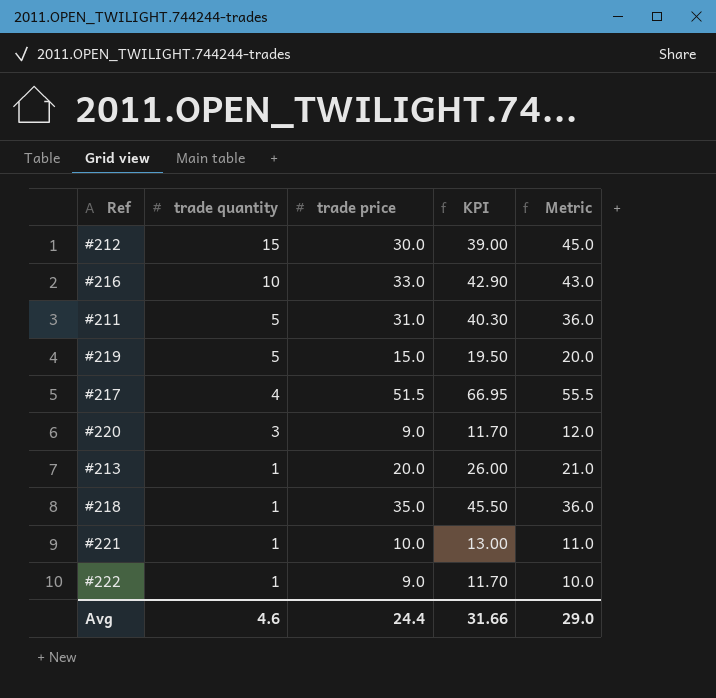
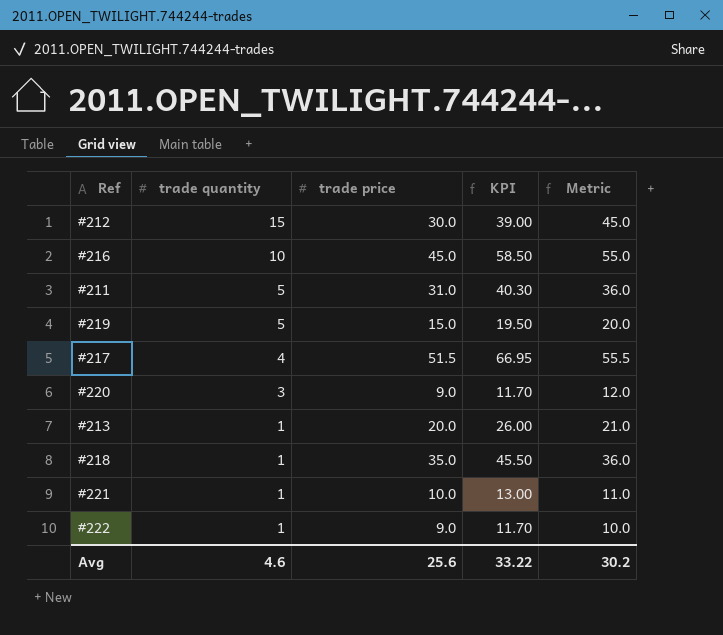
#216 | trade price: 33.0 -> 45.0
#216 | KPI: 42.90 -> 58.50
#216 | Metric: 43.0 -> 55.0
Avg | trade price: 24.4 -> 25.6
Avg | KPI: 31.66 -> 33.22
Avg | Metric: 29.0 -> 30.2

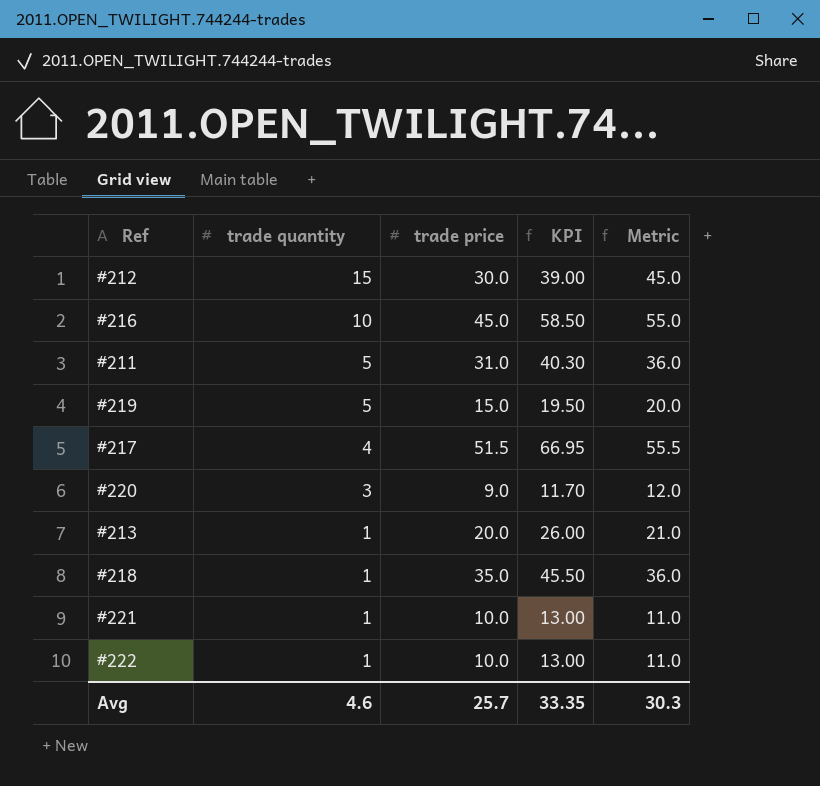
#222 | trade price: 9.0 -> 10.0
#222 | KPI: 11.70 -> 13.00
#222 | Metric: 10.0 -> 11.0
Avg | trade price: 25.6 -> 25.7
Avg | KPI: 33.22 -> 33.35
Avg | Metric: 30.2 -> 30.3

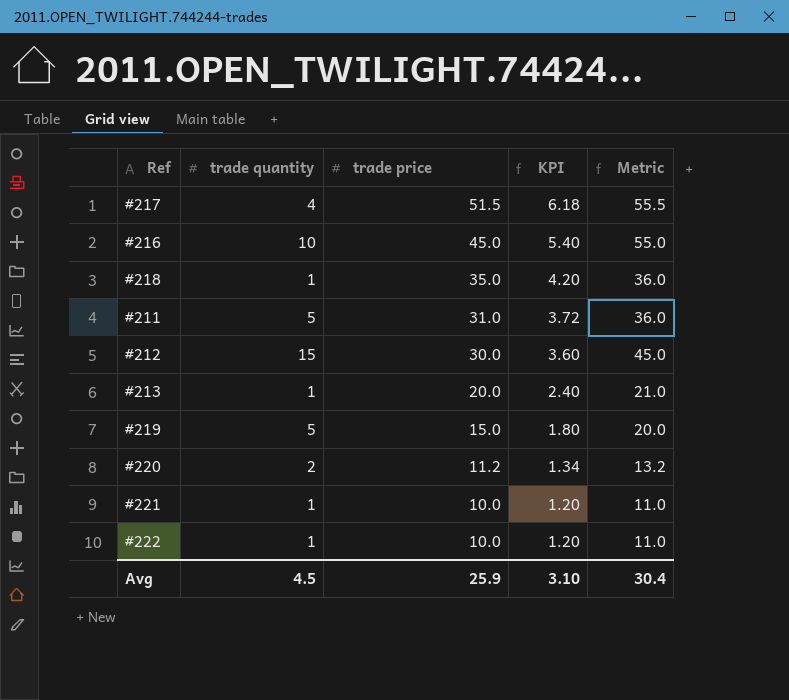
row order: trade quantity descending -> trade price descending
column KPI | formula: [trade price] * 1.3 -> [trade price] * 0.12
#220 | trade quantity: 3 -> 2
#220 | trade price: 9.0 -> 11.2
#220 | Metric: 12.0 -> 13.2
Avg | trade quantity: 4.6 -> 4.5
Avg | trade price: 25.7 -> 25.9
Avg | KPI: 33.35 -> 3.10
Avg | Metric: 30.3 -> 30.4

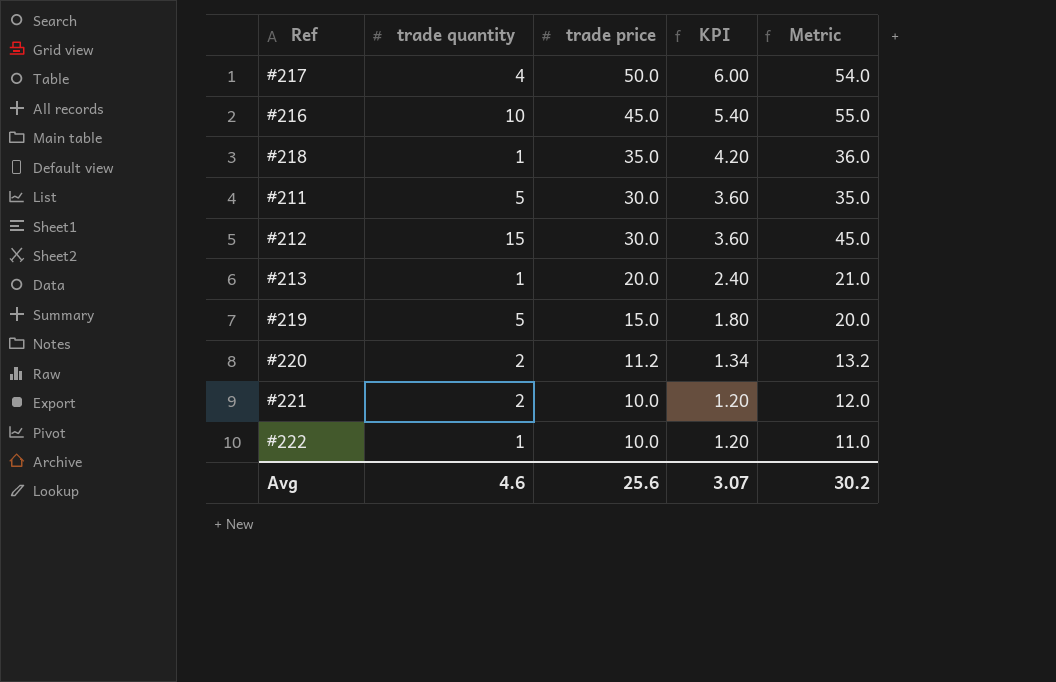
#217 | trade price: 51.5 -> 50.0
#217 | KPI: 6.18 -> 6.00
#217 | Metric: 55.5 -> 54.0
#211 | trade price: 31.0 -> 30.0
#211 | KPI: 3.72 -> 3.60
#211 | Metric: 36.0 -> 35.0
#221 | trade quantity: 1 -> 2
#221 | Metric: 11.0 -> 12.0
Avg | trade quantity: 4.5 -> 4.6
Avg | trade price: 25.9 -> 25.6
Avg | KPI: 3.10 -> 3.07
Avg | Metric: 30.4 -> 30.2

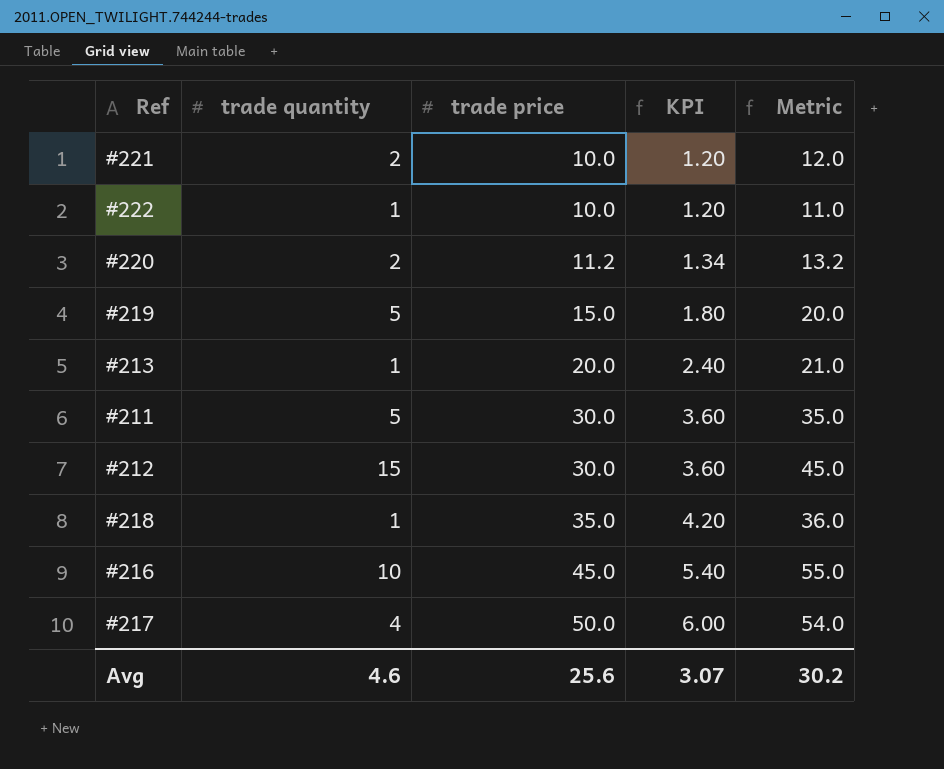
row order: trade price descending -> trade price ascending

